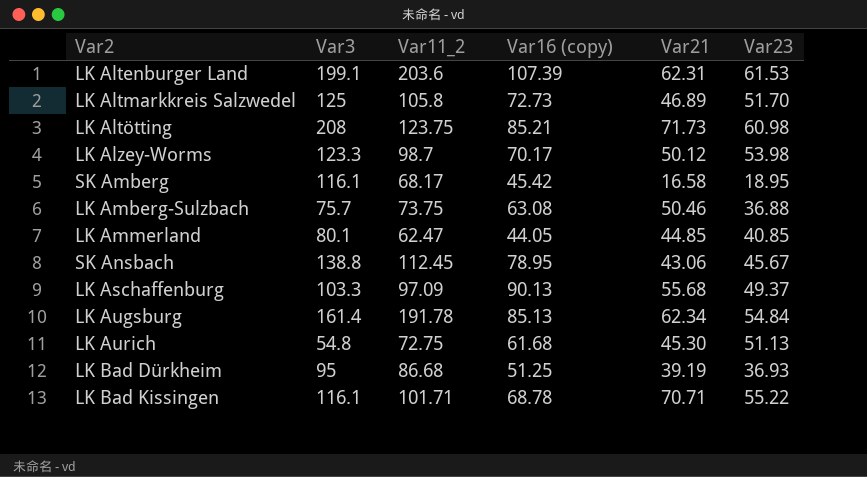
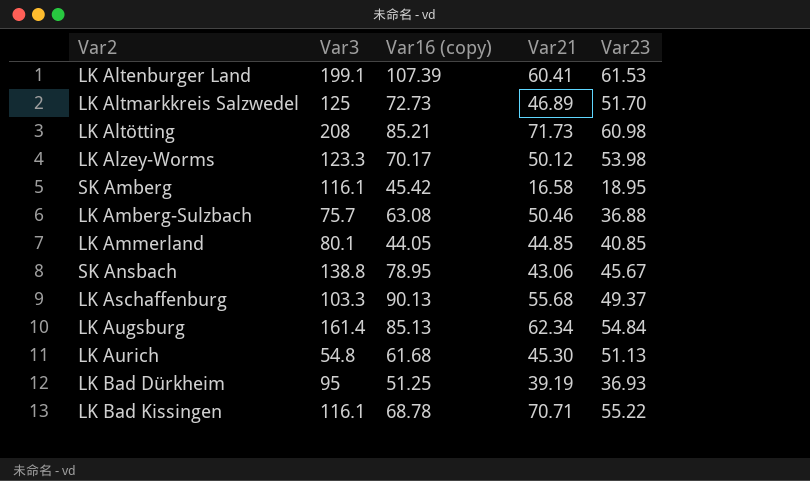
column Var11_2 | position: 3 -> none
LK Altenburger Land | Var21: 62.31 -> 60.41

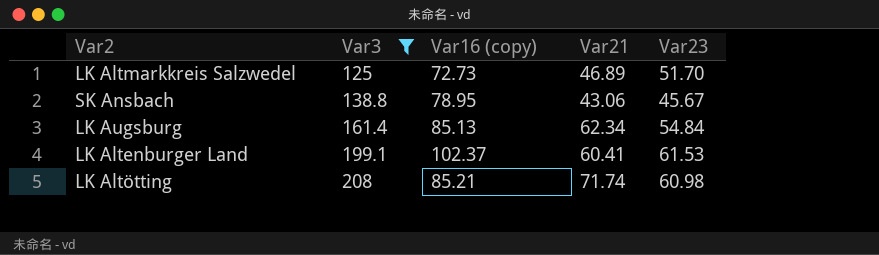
filter: none -> Var3 >= 125
row order: none -> Var3 ascending
LK Altenburger Land | Var16 (copy): 107.39 -> 102.37
LK Altötting | Var21: 71.73 -> 71.74

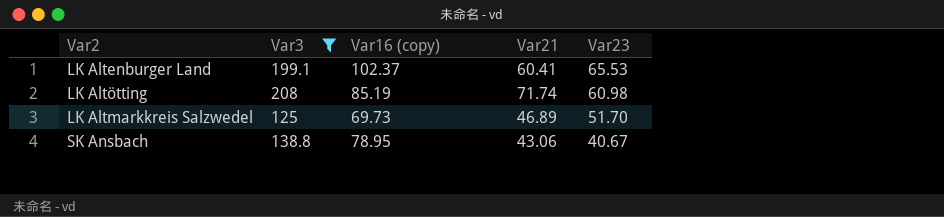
row order: Var3 ascending -> Var23 descending
row LK Augsburg: 161.4 | 85.13 | 62.34 | 54.84 -> none
LK Altenburger Land | Var23: 61.53 -> 65.53
LK Altötting | Var16 (copy): 85.21 -> 85.19
LK Altmarkkreis Salzwedel | Var16 (copy): 72.73 -> 69.73
SK Ansbach | Var23: 45.67 -> 40.67

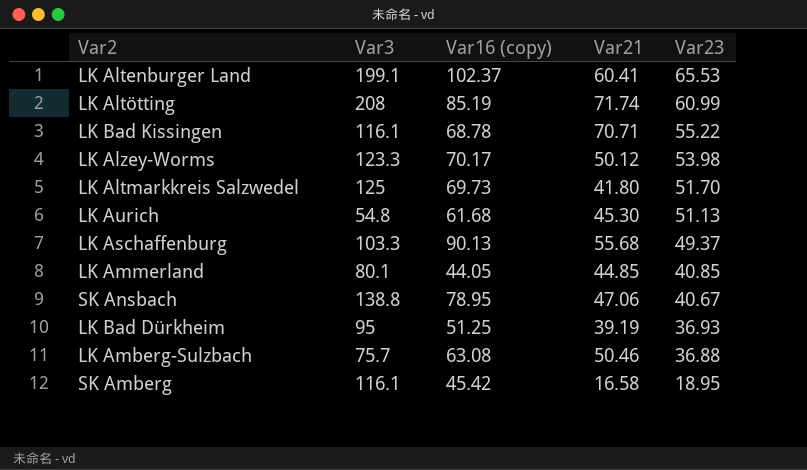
filter: Var3 >= 125 -> none
LK Altötting | Var23: 60.98 -> 60.99
LK Altmarkkreis Salzwedel | Var21: 46.89 -> 41.80
SK Ansbach | Var21: 43.06 -> 47.06

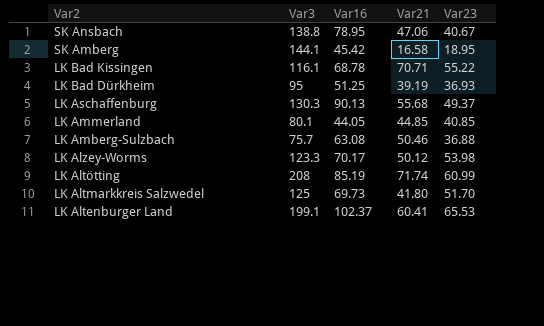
row order: Var23 descending -> Var2 descending
column name: Var16 (copy) -> Var16
row LK Aurich: 54.8 | 61.68 | 45.30 | 51.13 -> none
SK Amberg | Var3: 116.1 -> 144.1
LK Aschaffenburg | Var3: 103.3 -> 130.3

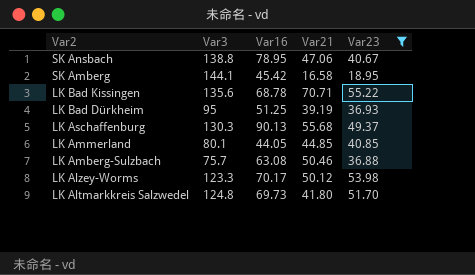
filter: none -> Var23 <= 55.22
LK Bad Kissingen | Var3: 116.1 -> 135.6
LK Altmarkkreis Salzwedel | Var3: 125 -> 124.8

